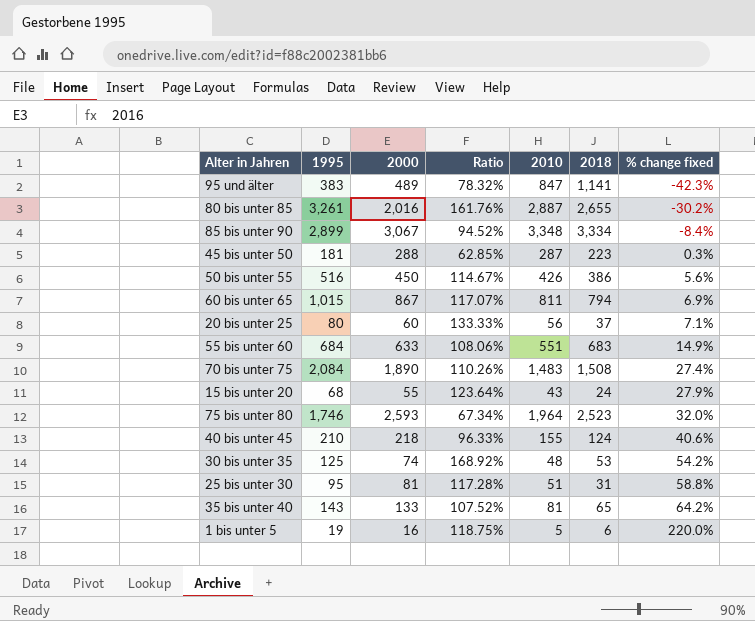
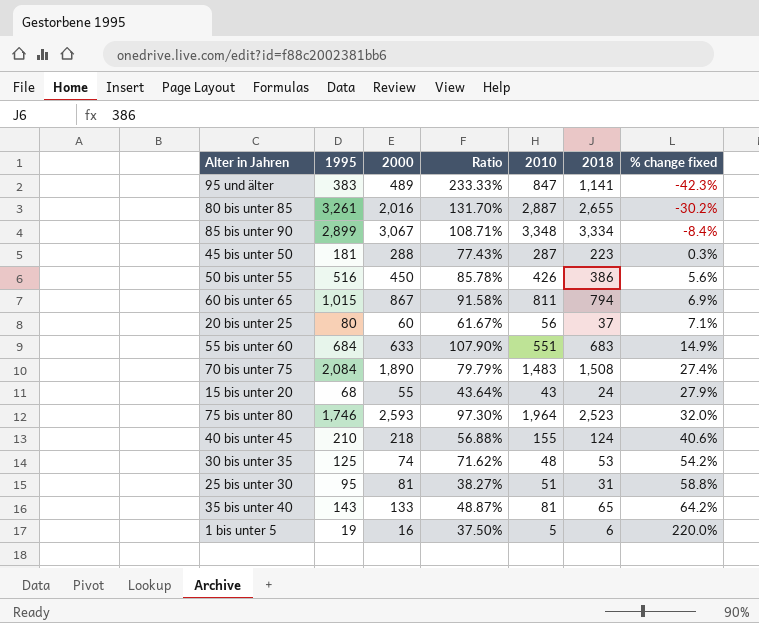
column Ratio | formula: [1995] / [2000] -> [2018] / [2000]

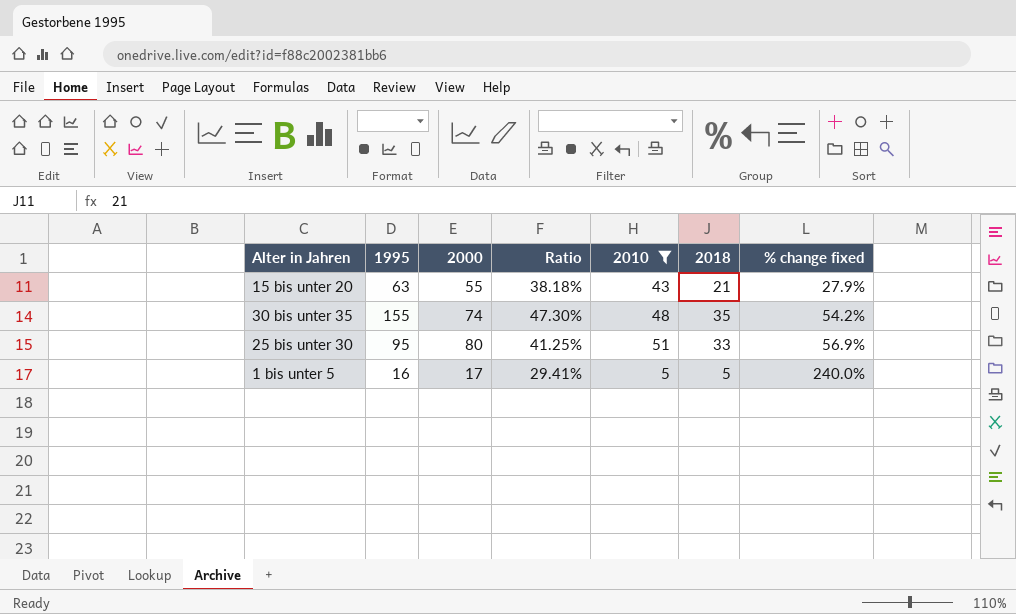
filter: none -> 2010 <= 51
15 bis unter 20 | 1995: 68 -> 63
15 bis unter 20 | Ratio: 43.64% -> 38.18%
15 bis unter 20 | 2018: 24 -> 21
30 bis unter 35 | 1995: 125 -> 155
30 bis unter 35 | Ratio: 71.62% -> 47.30%
30 bis unter 35 | 2018: 53 -> 35
25 bis unter 30 | 2000: 81 -> 80
25 bis unter 30 | Ratio: 38.27% -> 41.25%
25 bis unter 30 | 2018: 31 -> 33
25 bis unter 30 | % change fixed: 58.8% -> 56.9%
1 bis unter 5 | 1995: 19 -> 16
1 bis unter 5 | 2000: 16 -> 17
1 bis unter 5 | Ratio: 37.50% -> 29.41%
1 bis unter 5 | 2018: 6 -> 5
1 bis unter 5 | % change fixed: 220.0% -> 240.0%

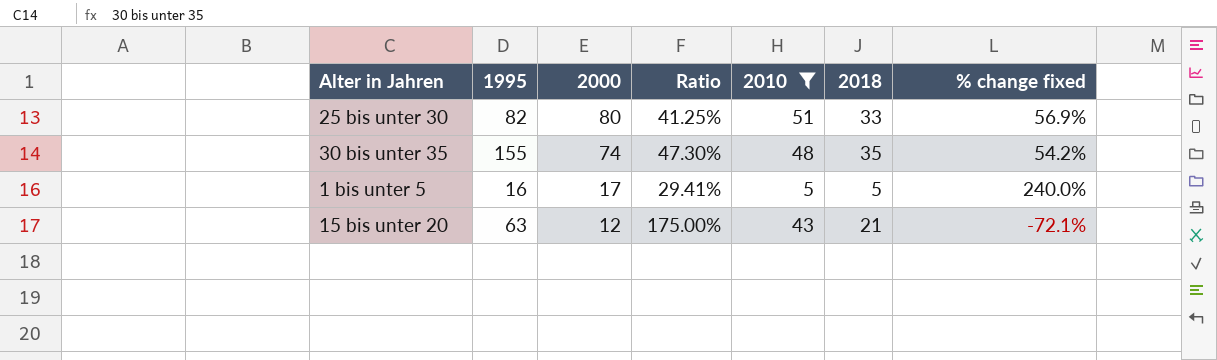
row order: % change fixed ascending -> 2000 descending
25 bis unter 30 | 1995: 95 -> 82
15 bis unter 20 | 2000: 55 -> 12
15 bis unter 20 | Ratio: 38.18% -> 175.00%
15 bis unter 20 | % change fixed: 27.9% -> -72.1%

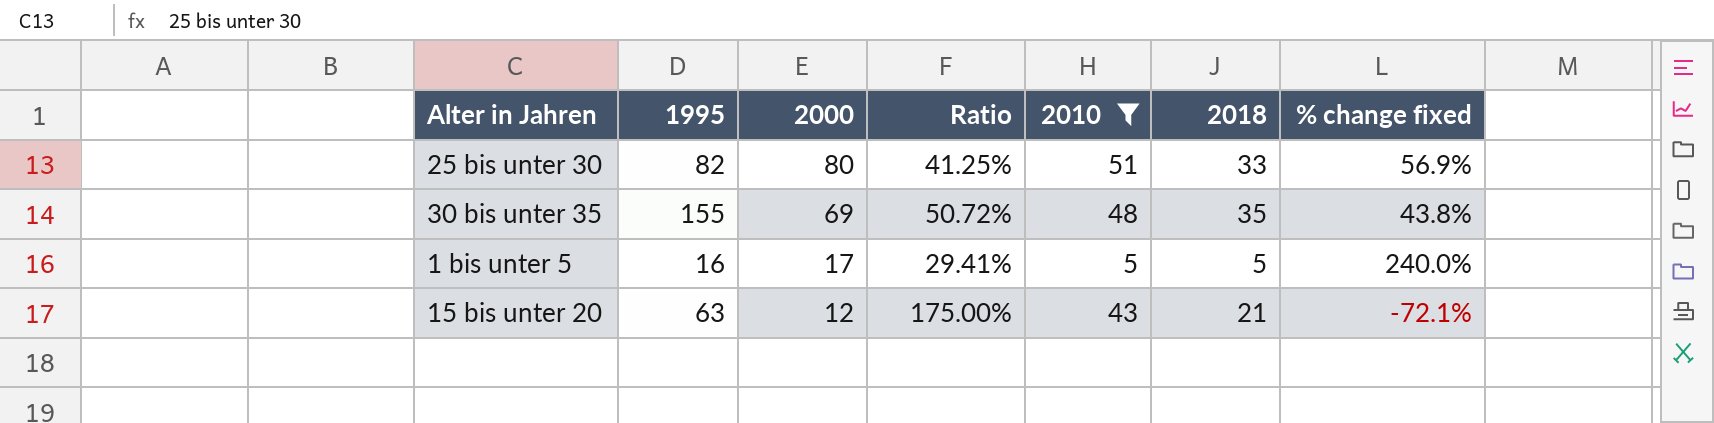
30 bis unter 35 | 2000: 74 -> 69
30 bis unter 35 | Ratio: 47.30% -> 50.72%
30 bis unter 35 | % change fixed: 54.2% -> 43.8%

